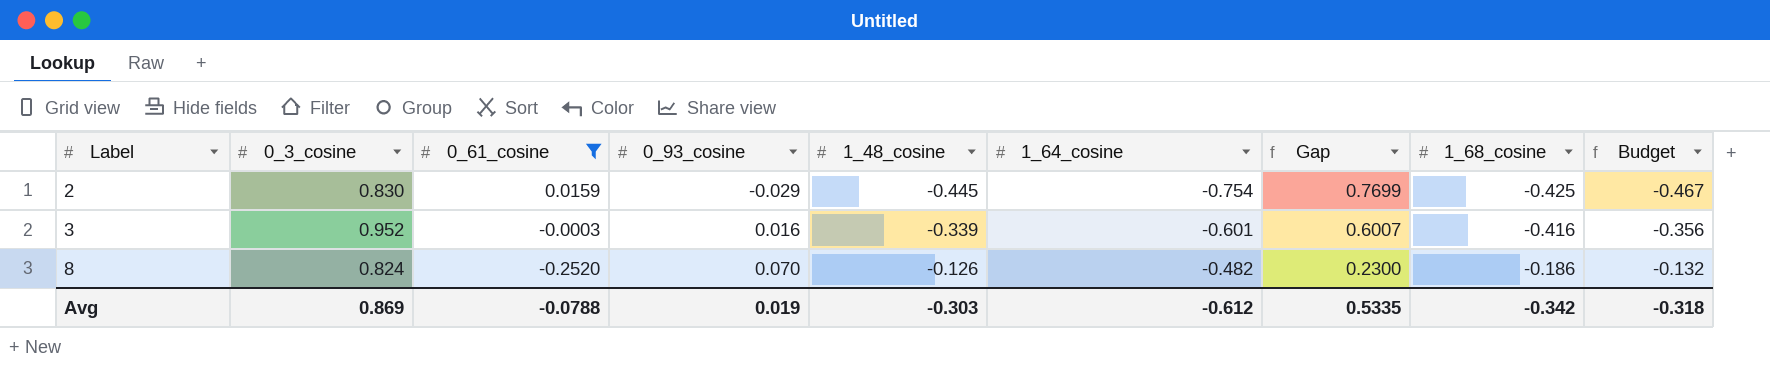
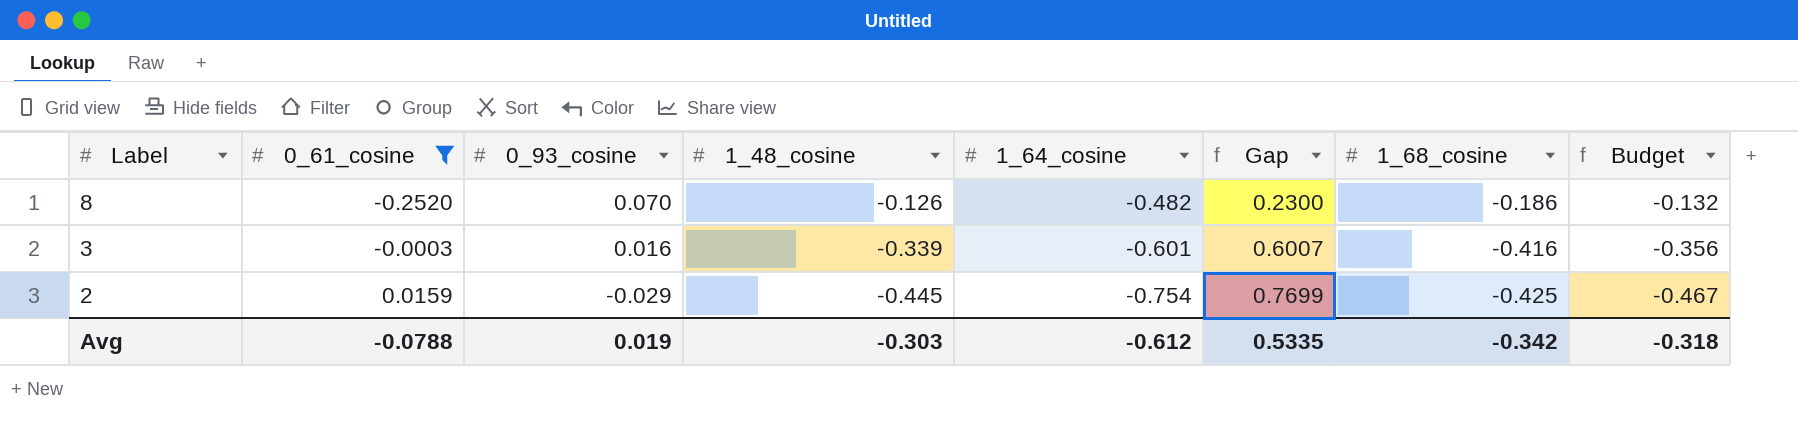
row order: Label ascending -> Label descending
column 0_3_cosine | position: 2 -> none

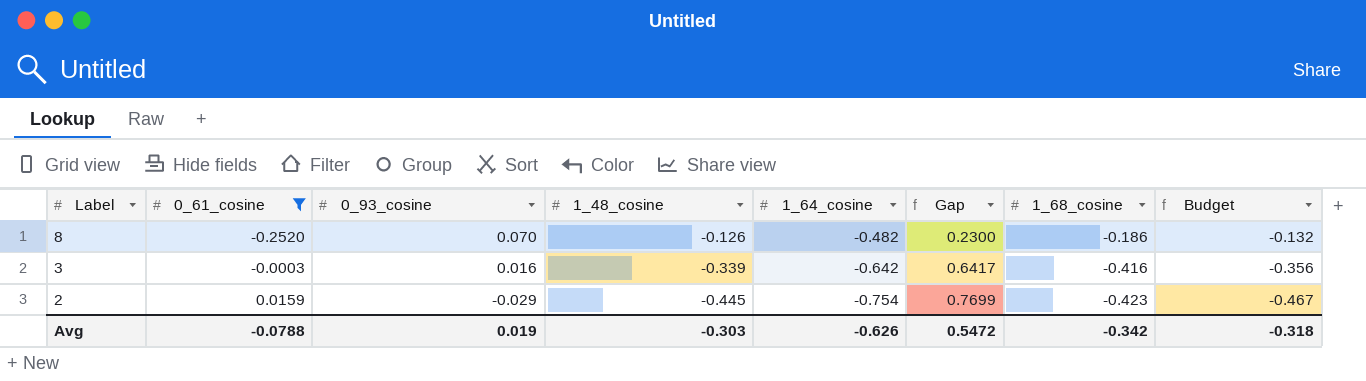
3 | 1_64_cosine: -0.601 -> -0.642
3 | Gap: 0.6007 -> 0.6417
2 | 1_68_cosine: -0.425 -> -0.423
Avg | 1_64_cosine: -0.612 -> -0.626
Avg | Gap: 0.5335 -> 0.5472

